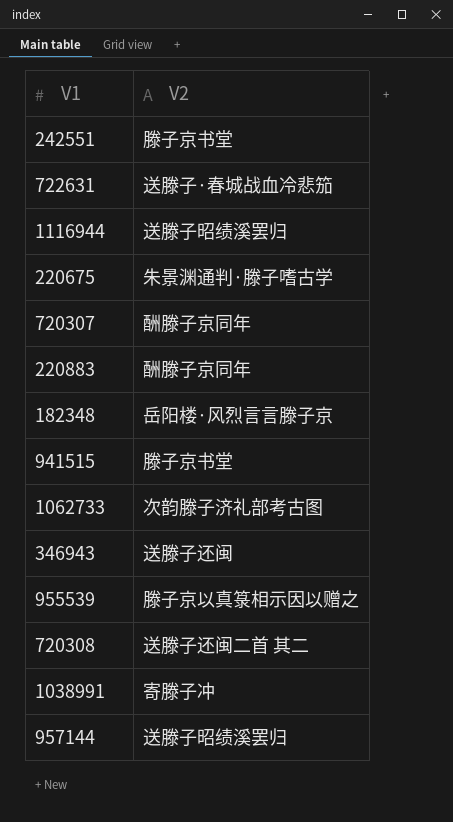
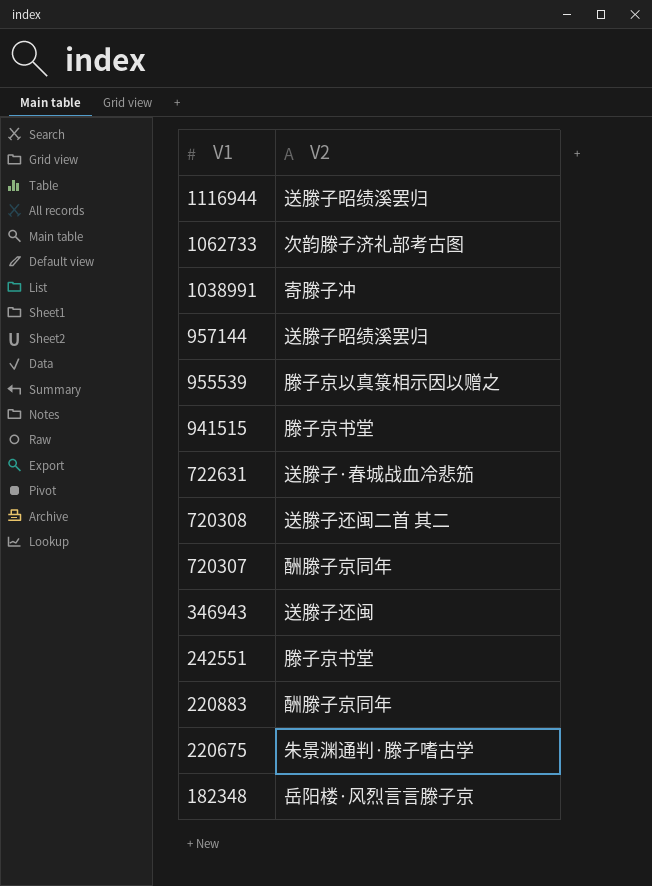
row order: none -> V1 descending

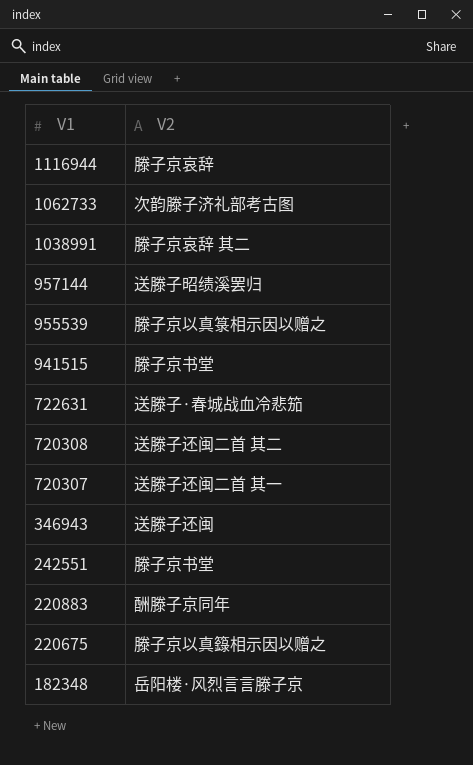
1116944 | V2: 送滕子昭绩溪罢归 -> 滕子京哀辞
1038991 | V2: 寄滕子冲 -> 滕子京哀辞 其二
720307 | V2: 酬滕子京同年 -> 送滕子还闽二首 其一
220675 | V2: 朱景渊通判·滕子嗜古学 -> 滕子京以真籙相示因以赠之

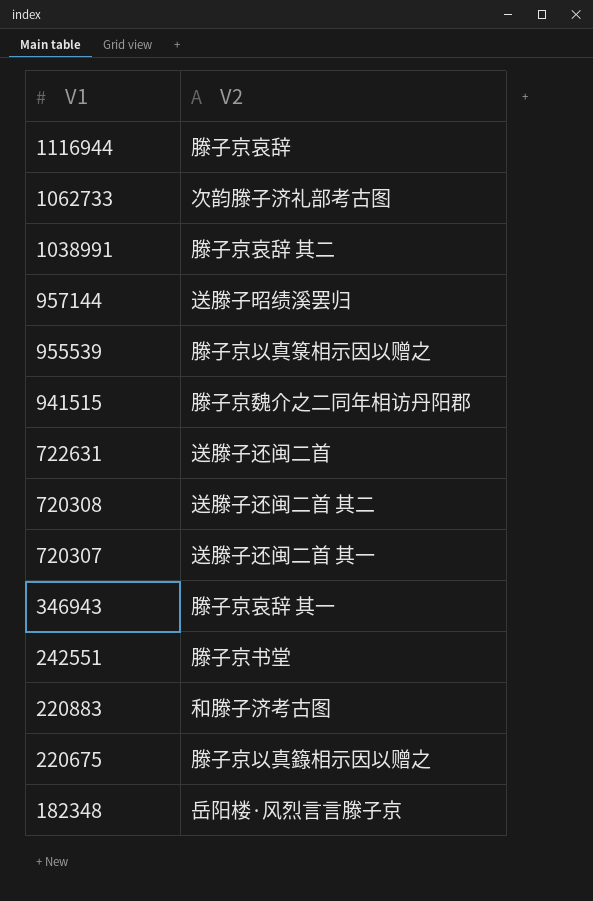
941515 | V2: 滕子京书堂 -> 滕子京魏介之二同年相访丹阳郡
722631 | V2: 送滕子·春城战血冷悲笳 -> 送滕子还闽二首
346943 | V2: 送滕子还闽 -> 滕子京哀辞 其一
220883 | V2: 酬滕子京同年 -> 和滕子济考古图

